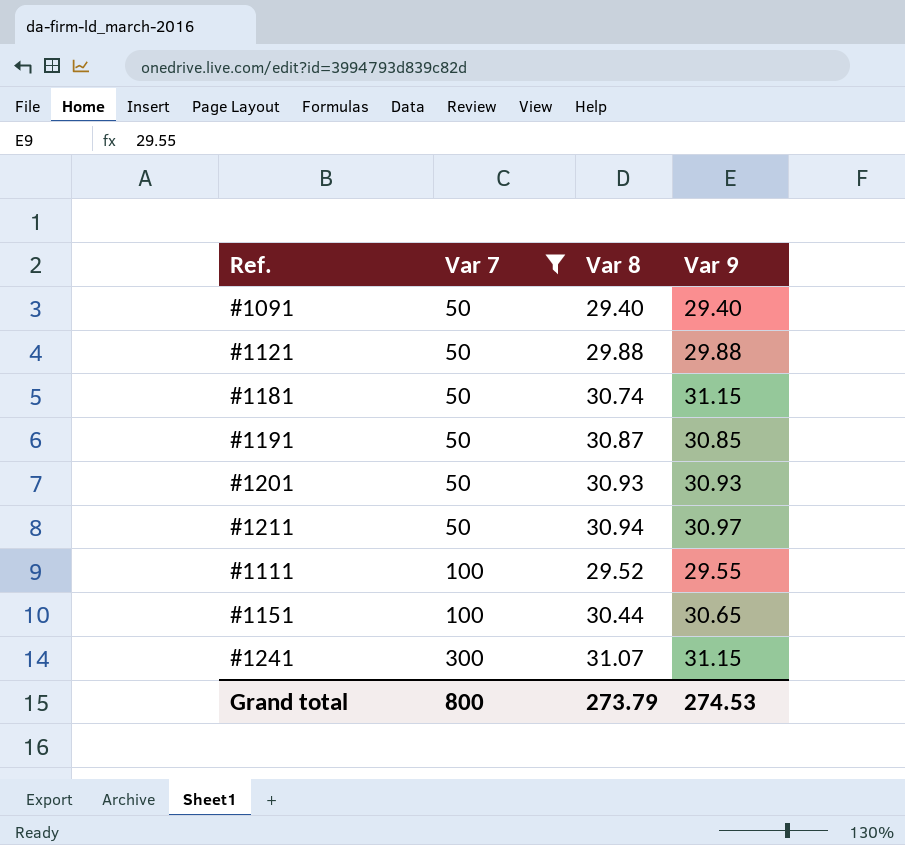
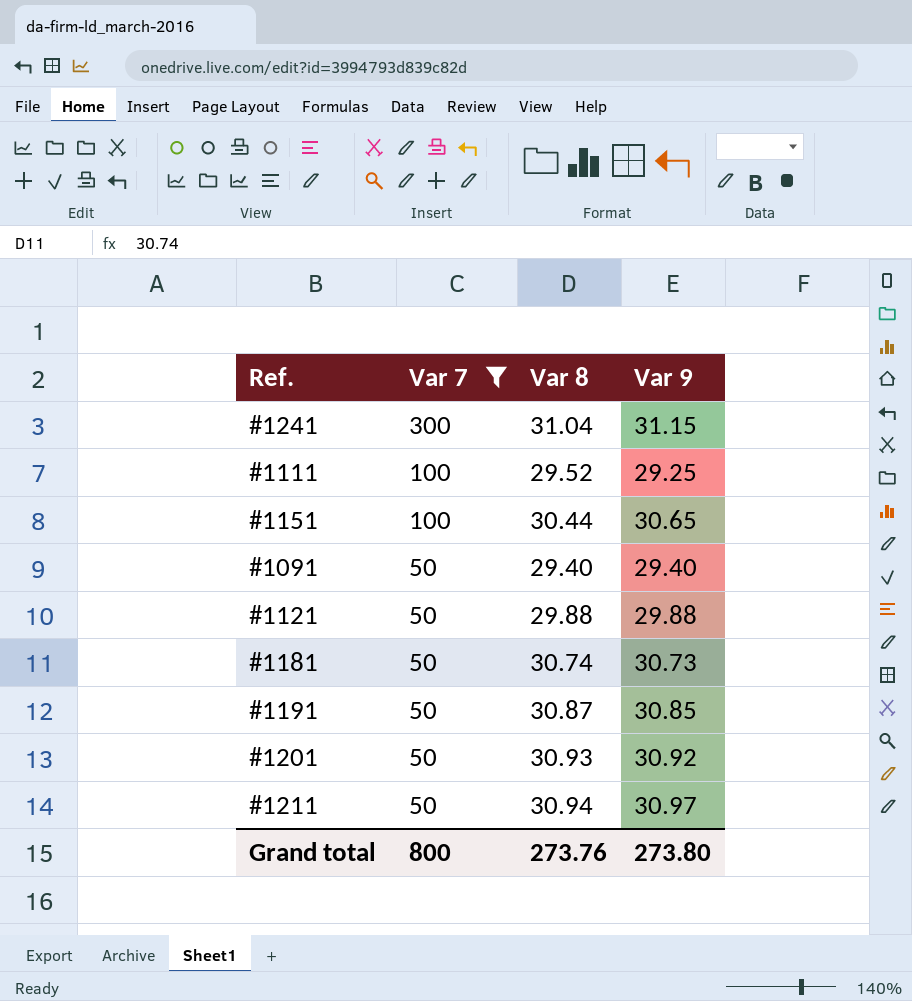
row order: Var 7 ascending -> Var 7 descending
#1241 | Var 8: 31.07 -> 31.04
#1111 | Var 9: 29.55 -> 29.25
#1181 | Var 9: 31.15 -> 30.73
#1201 | Var 9: 30.93 -> 30.92
Grand total | Var 8: 273.79 -> 273.76
Grand total | Var 9: 274.53 -> 273.80

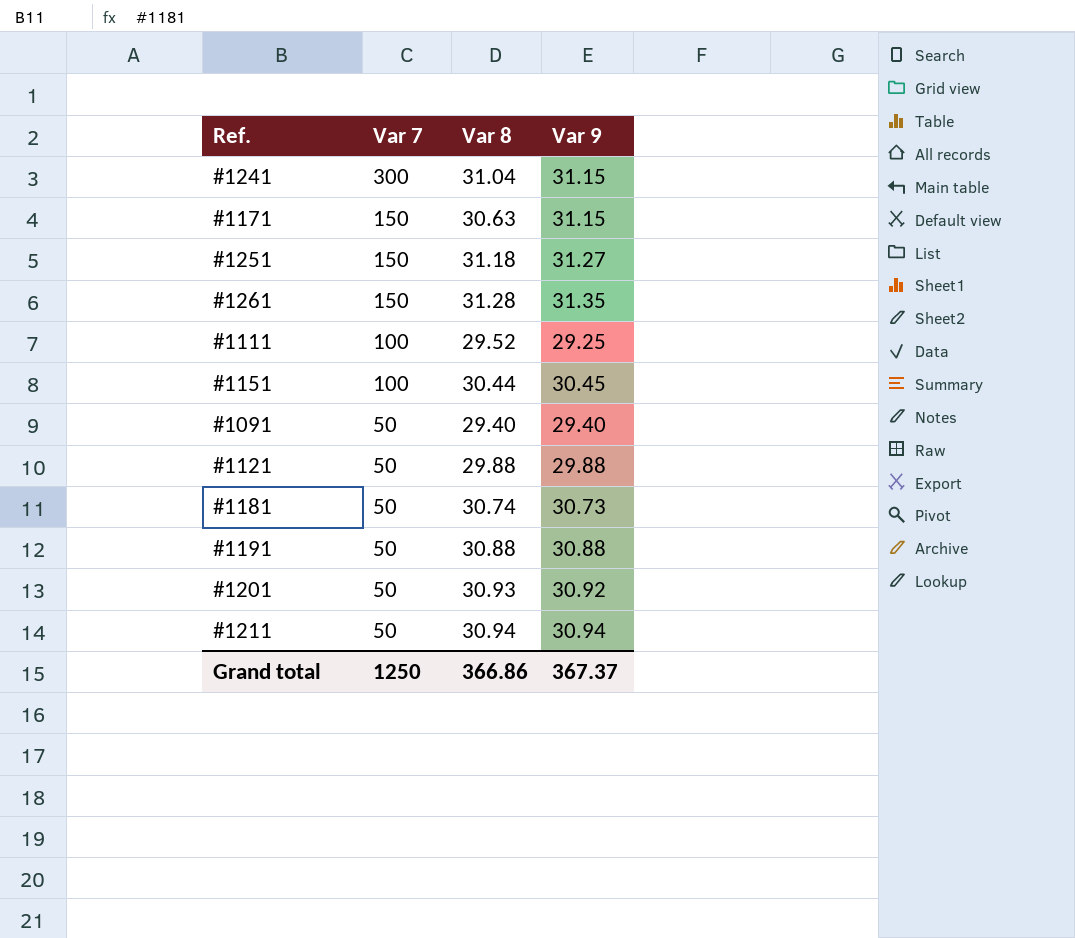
filter: Var 7 != 150 -> none
#1151 | Var 9: 30.65 -> 30.45
#1191 | Var 8: 30.87 -> 30.88
#1191 | Var 9: 30.85 -> 30.88
#1211 | Var 9: 30.97 -> 30.94
Grand total | Var 7: 800 -> 1250
Grand total | Var 8: 273.76 -> 366.86
Grand total | Var 9: 273.80 -> 367.37

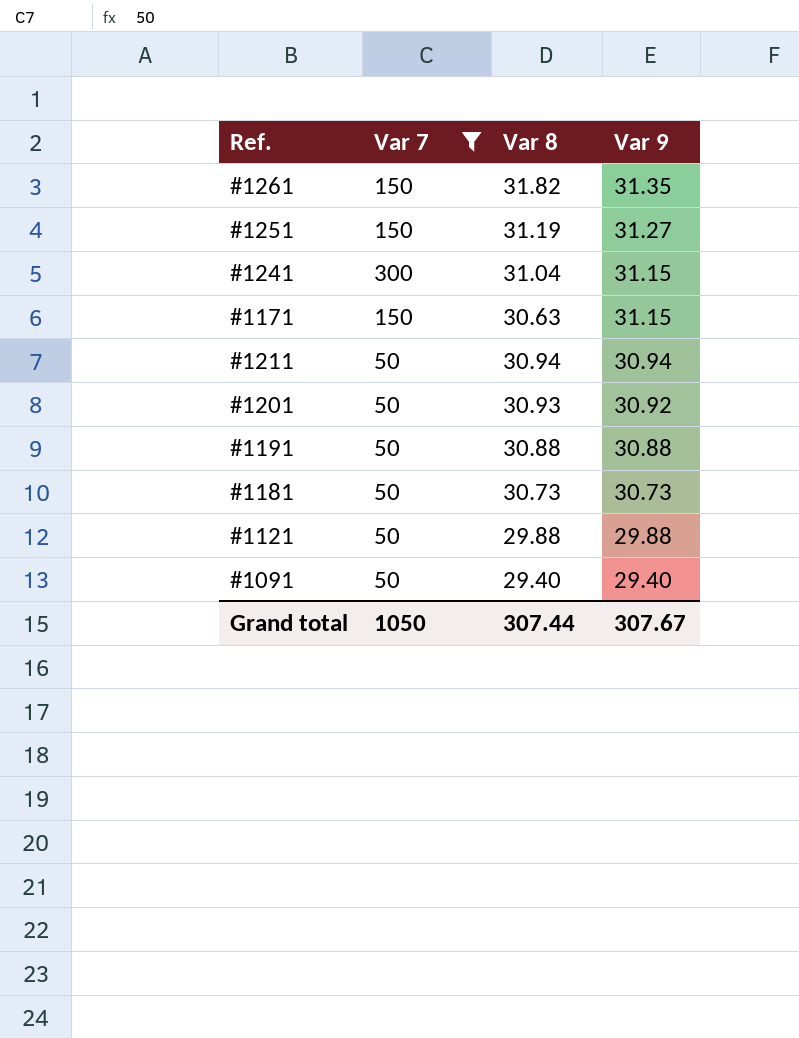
filter: none -> Var 7 != 100
row order: Var 7 descending -> Var 9 descending
#1261 | Var 8: 31.28 -> 31.82
#1251 | Var 8: 31.18 -> 31.19
#1181 | Var 8: 30.74 -> 30.73
Grand total | Var 7: 1250 -> 1050
Grand total | Var 8: 366.86 -> 307.44
Grand total | Var 9: 367.37 -> 307.67

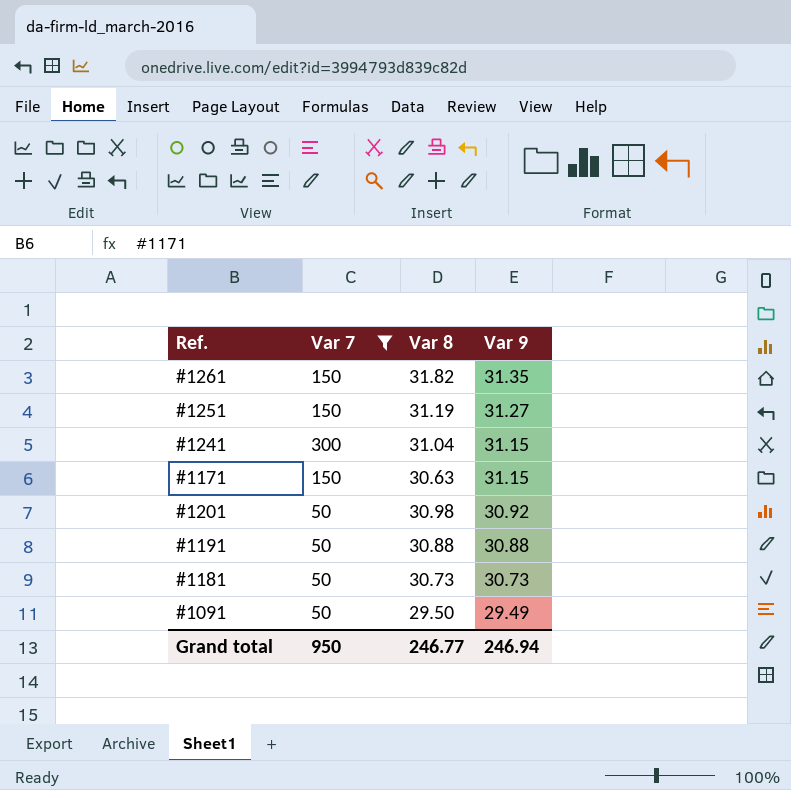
row #1211: 50 | 30.94 | 30.94 -> none
row #1121: 50 | 29.88 | 29.88 -> none
#1201 | Var 8: 30.93 -> 30.98
#1091 | Var 8: 29.40 -> 29.50
#1091 | Var 9: 29.40 -> 29.49
Grand total | Var 7: 1050 -> 950
Grand total | Var 8: 307.44 -> 246.77
Grand total | Var 9: 307.67 -> 246.94

